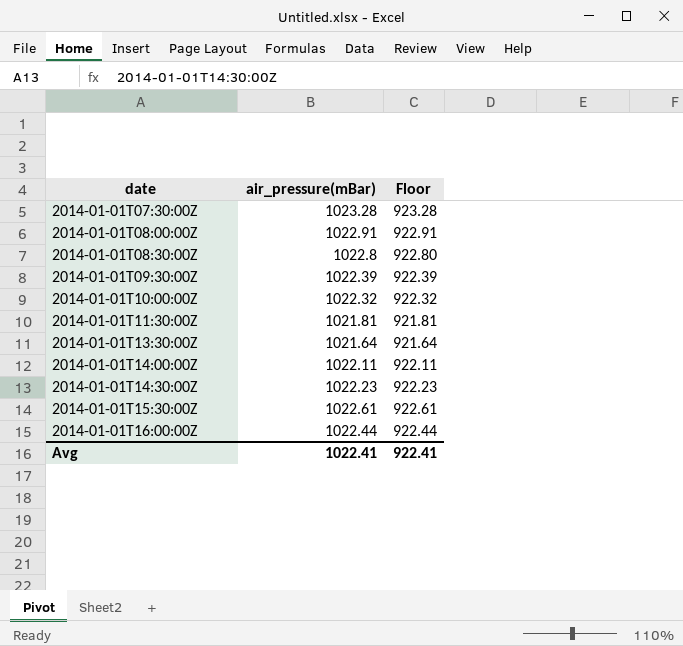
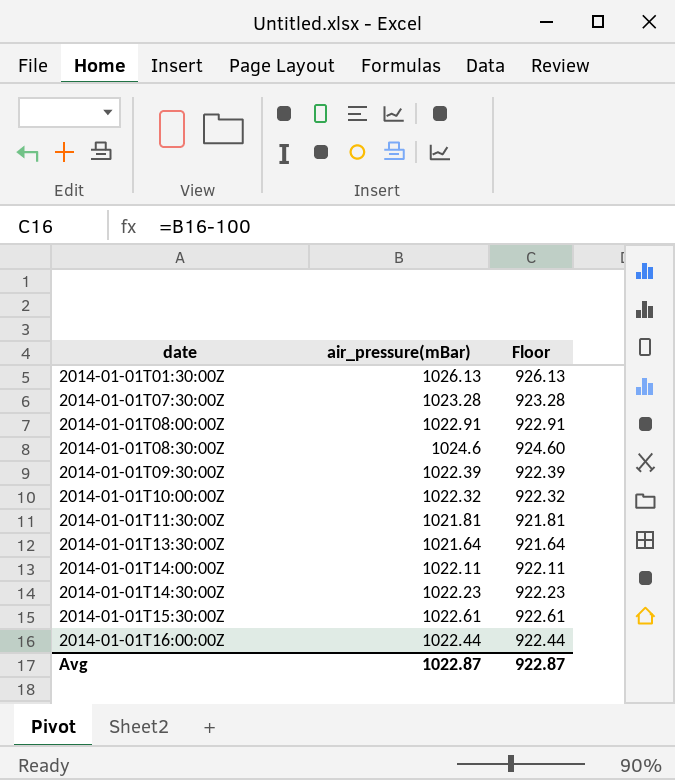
row 2014-01-01T01:30:00Z: none -> 1026.13 | 926.13
2014-01-01T08:30:00Z | air_pressure(mBar): 1022.8 -> 1024.6
2014-01-01T08:30:00Z | Floor: 922.80 -> 924.60
Avg | air_pressure(mBar): 1022.41 -> 1022.87
Avg | Floor: 922.41 -> 922.87

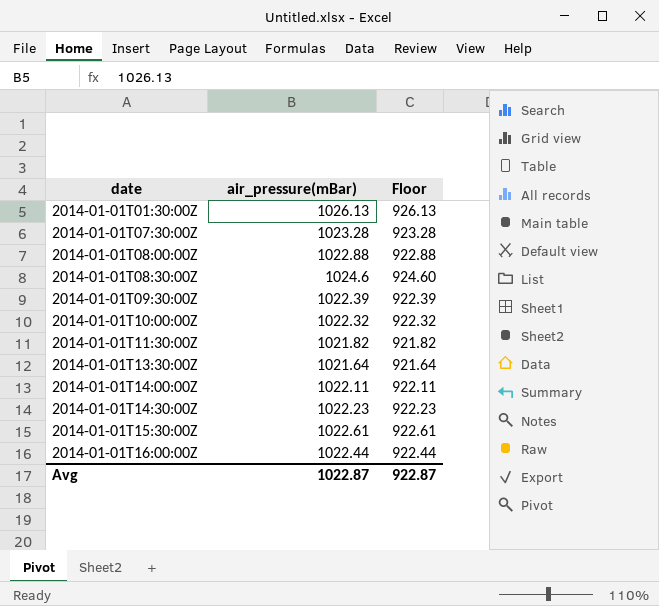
2014-01-01T08:00:00Z | air_pressure(mBar): 1022.91 -> 1022.88
2014-01-01T08:00:00Z | Floor: 922.91 -> 922.88
2014-01-01T11:30:00Z | air_pressure(mBar): 1021.81 -> 1021.82
2014-01-01T11:30:00Z | Floor: 921.81 -> 921.82

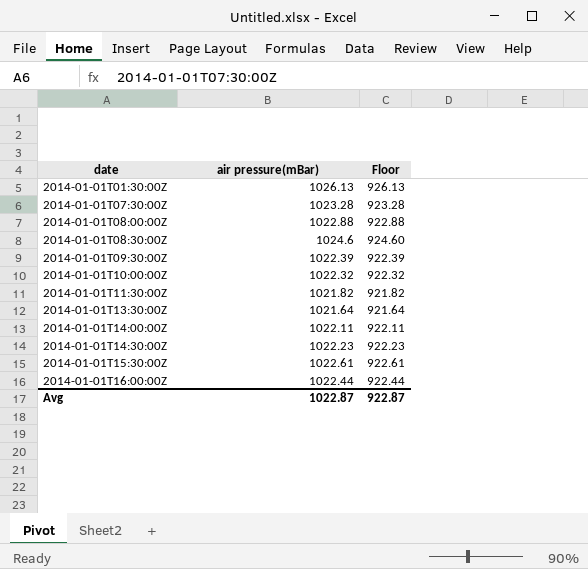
column name: air_pressure(mBar) -> air pressure(mBar)

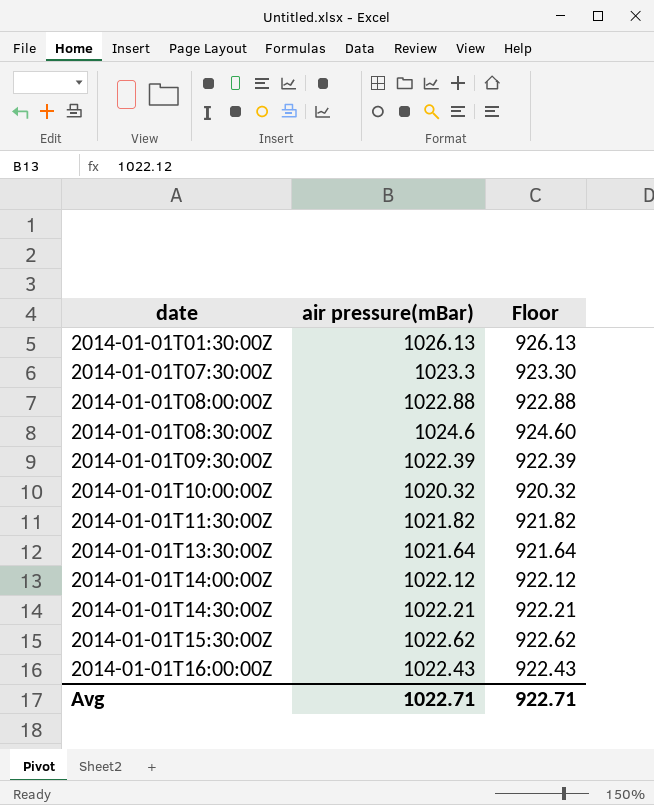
2014-01-01T07:30:00Z | air pressure(mBar): 1023.28 -> 1023.3
2014-01-01T07:30:00Z | Floor: 923.28 -> 923.30
2014-01-01T10:00:00Z | air pressure(mBar): 1022.32 -> 1020.32
2014-01-01T10:00:00Z | Floor: 922.32 -> 920.32
2014-01-01T14:00:00Z | air pressure(mBar): 1022.11 -> 1022.12
2014-01-01T14:00:00Z | Floor: 922.11 -> 922.12
2014-01-01T14:30:00Z | air pressure(mBar): 1022.23 -> 1022.21
2014-01-01T14:30:00Z | Floor: 922.23 -> 922.21
2014-01-01T15:30:00Z | air pressure(mBar): 1022.61 -> 1022.62
2014-01-01T15:30:00Z | Floor: 922.61 -> 922.62
2014-01-01T16:00:00Z | air pressure(mBar): 1022.44 -> 1022.43
2014-01-01T16:00:00Z | Floor: 922.44 -> 922.43
Avg | air pressure(mBar): 1022.87 -> 1022.71
Avg | Floor: 922.87 -> 922.71

